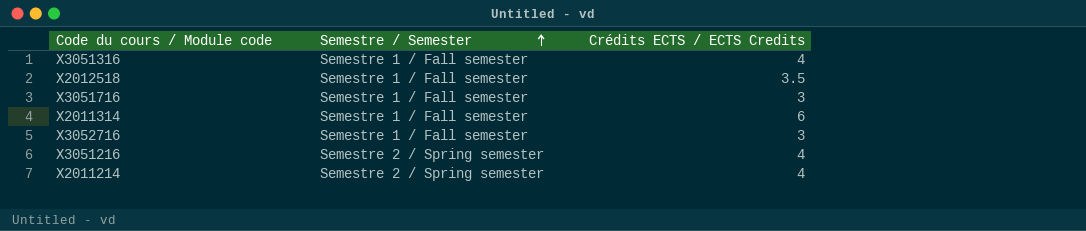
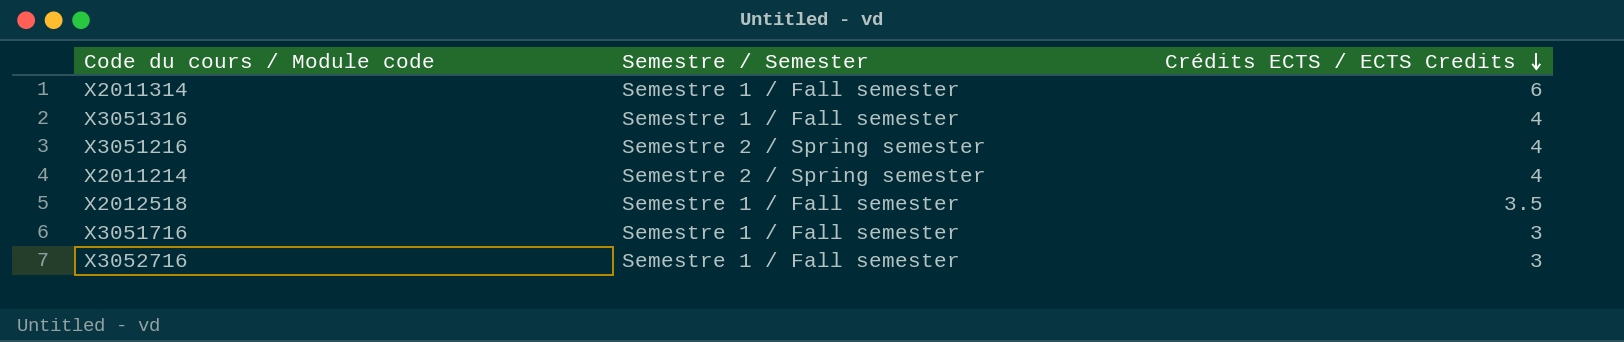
row order: Semestre / Semester ascending -> Crédits ECTS / ECTS Credits descending

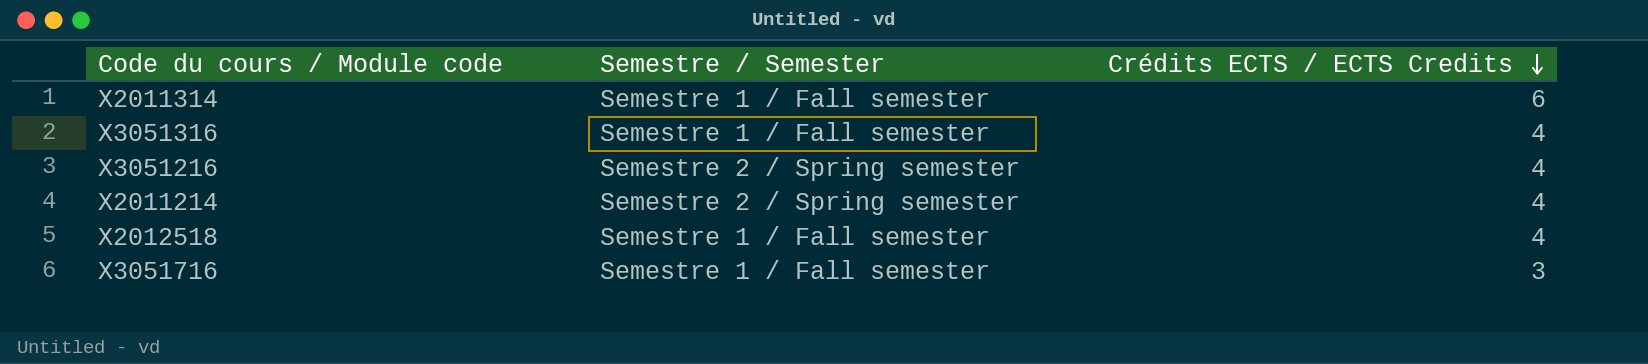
row X3052716: Semestre 1 / Fall semester | 3 -> none
X2012518 | Crédits ECTS / ECTS Credits: 3.5 -> 4

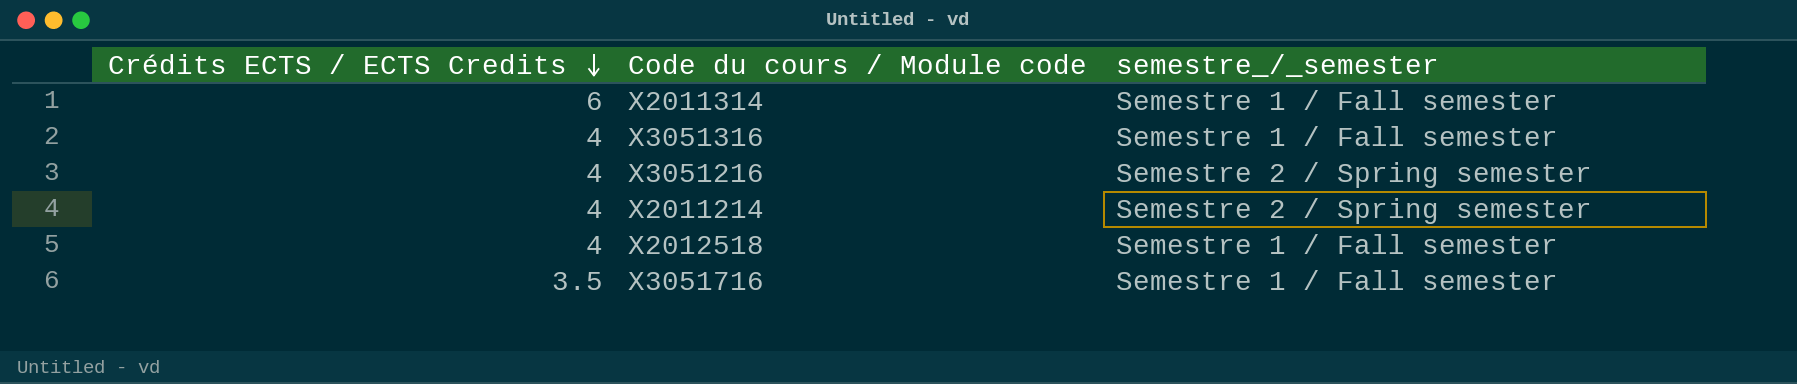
column Crédits ECTS / ECTS Credits | position: 3 -> 1
column name: Semestre / Semester -> semestre_/_semester
X3051716 | Crédits ECTS / ECTS Credits: 3 -> 3.5

